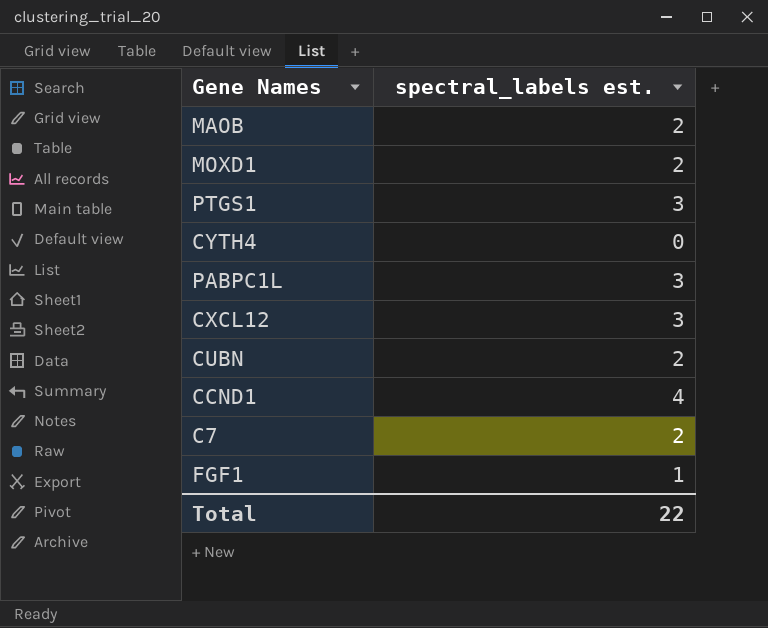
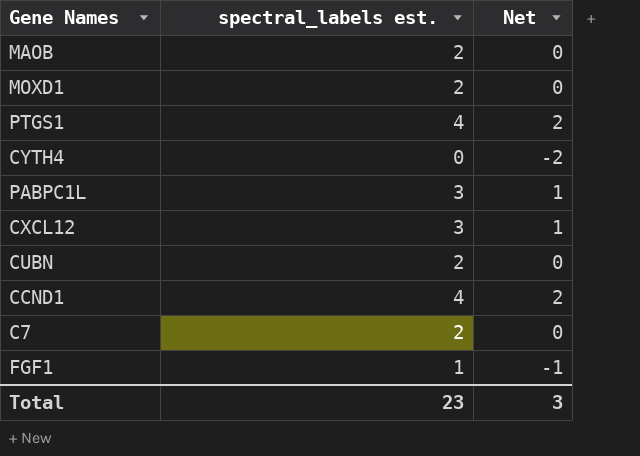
column Net | formula: none -> [spectral_labels est.] - 2
PTGS1 | spectral_labels est.: 3 -> 4
Total | spectral_labels est.: 22 -> 23

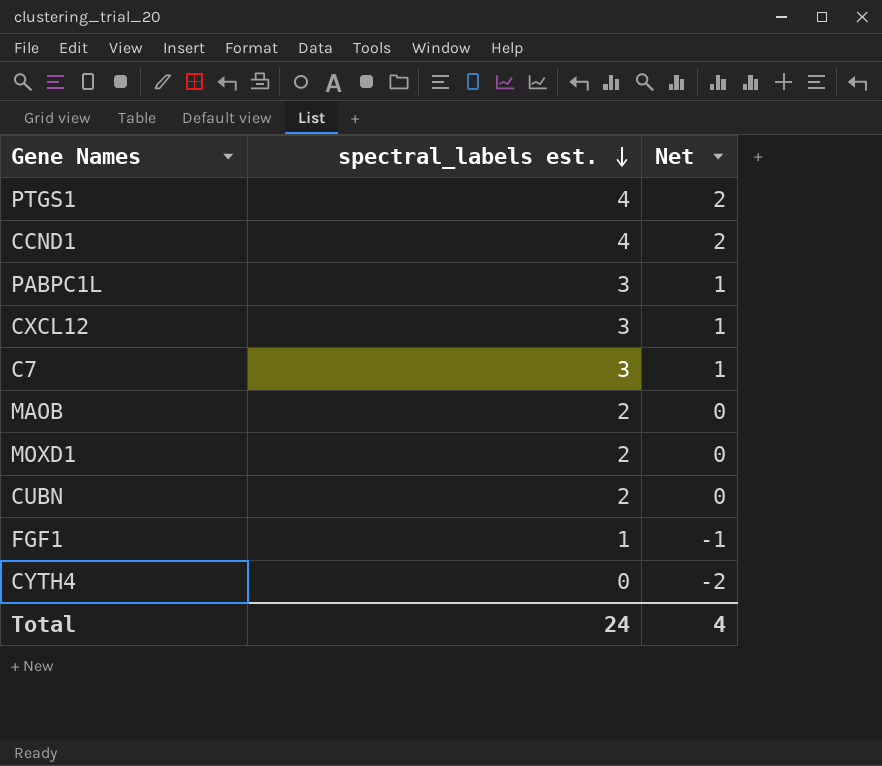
row order: none -> spectral_labels est. descending
C7 | spectral_labels est.: 2 -> 3
C7 | Net: 0 -> 1
Total | spectral_labels est.: 23 -> 24
Total | Net: 3 -> 4

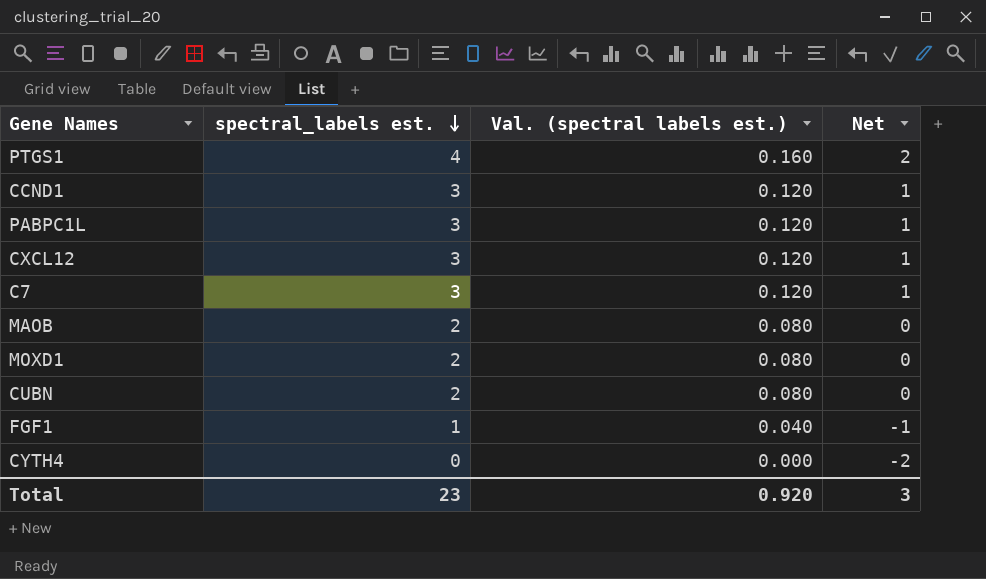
column Val. (spectral labels est.) | formula: none -> [spectral_labels est.] * 0.04
CCND1 | spectral_labels est.: 4 -> 3
CCND1 | Net: 2 -> 1
Total | spectral_labels est.: 24 -> 23
Total | Net: 4 -> 3

